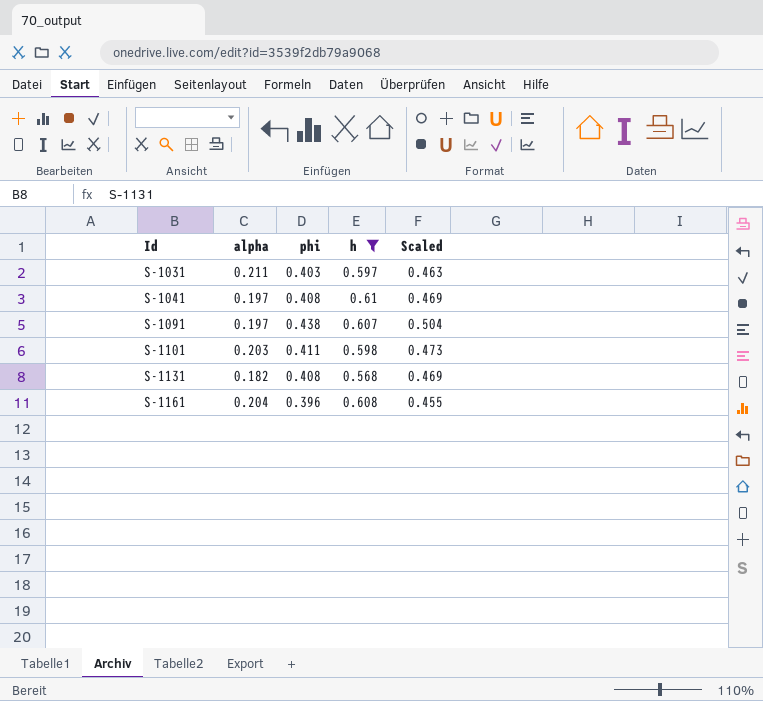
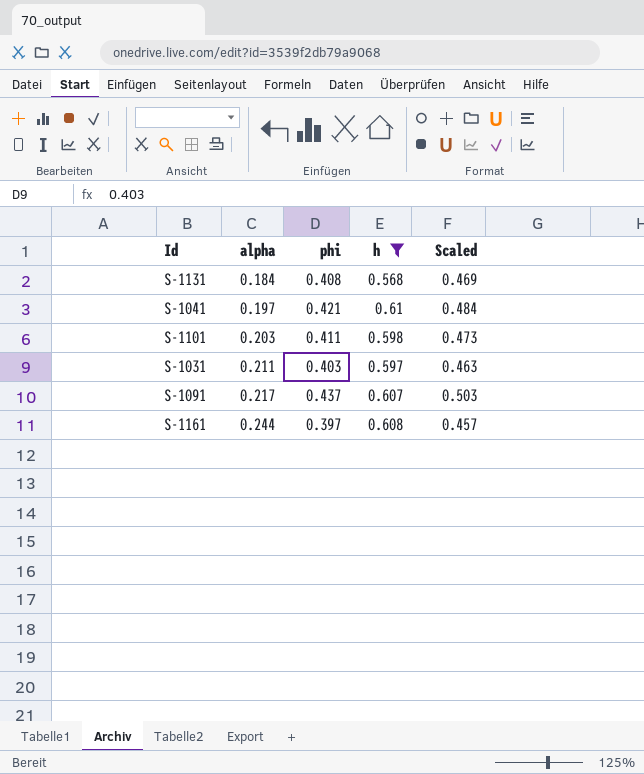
row order: Id ascending -> alpha ascending
S-1131 | alpha: 0.182 -> 0.184
S-1041 | phi: 0.408 -> 0.421
S-1041 | Scaled: 0.469 -> 0.484
S-1091 | alpha: 0.197 -> 0.217
S-1091 | phi: 0.438 -> 0.437
S-1091 | Scaled: 0.504 -> 0.503
S-1161 | alpha: 0.204 -> 0.244
S-1161 | phi: 0.396 -> 0.397
S-1161 | Scaled: 0.455 -> 0.457

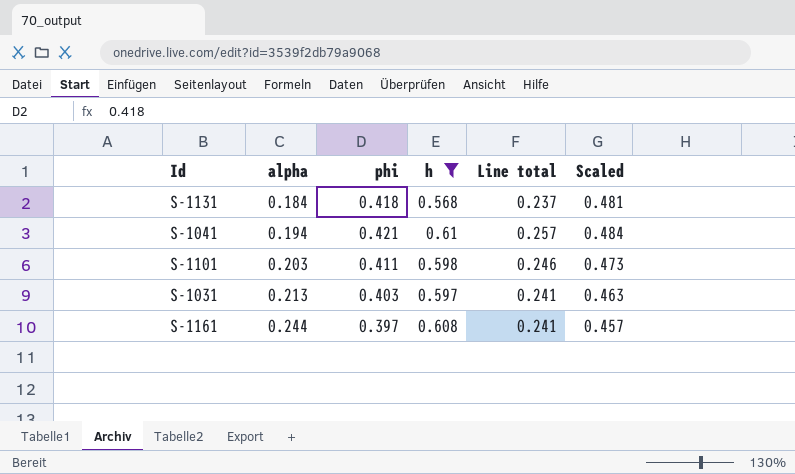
column Line total | formula: none -> [phi] * [h]
row S-1091: 0.217 | 0.437 | 0.607 | 0.503 -> none
S-1131 | phi: 0.408 -> 0.418
S-1131 | Scaled: 0.469 -> 0.481
S-1041 | alpha: 0.197 -> 0.194
S-1031 | alpha: 0.211 -> 0.213

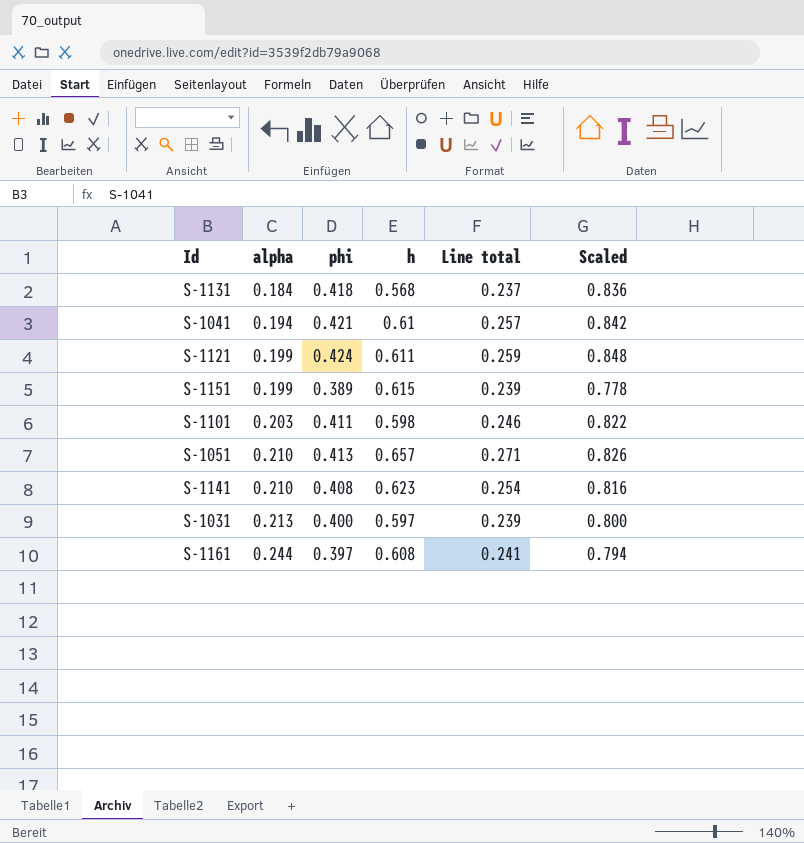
filter: h <= 0.61 -> none
column Scaled | formula: [phi] * 1.15 -> [phi] * 2
S-1031 | phi: 0.403 -> 0.400
S-1031 | Line total: 0.241 -> 0.239

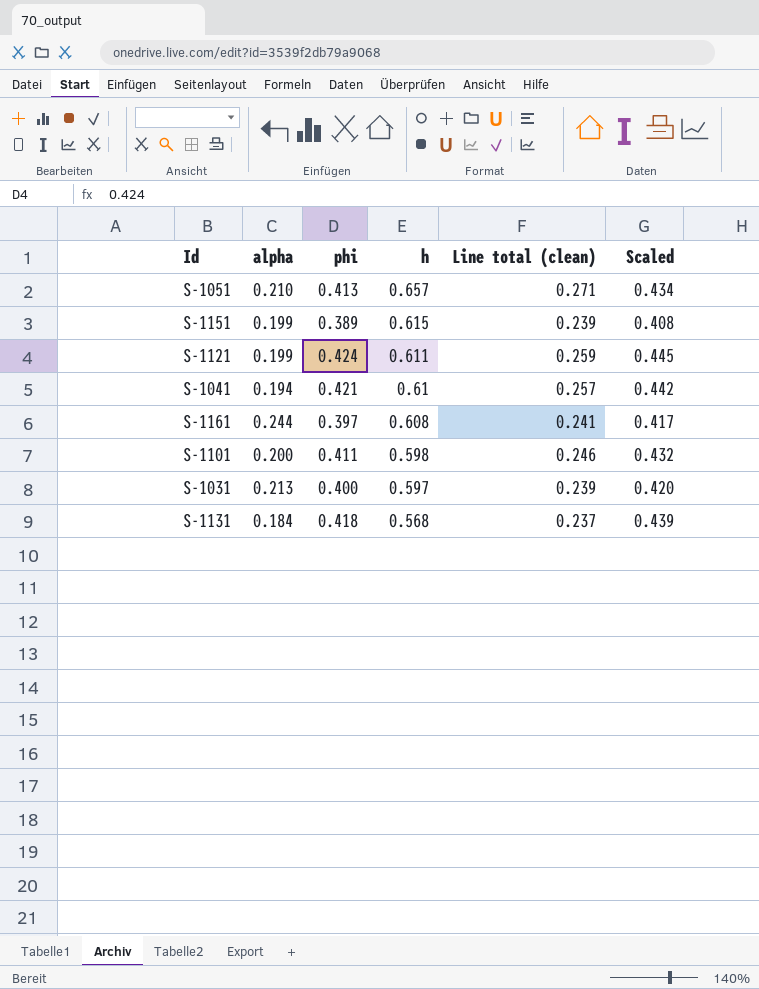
row order: alpha ascending -> h descending
column name: Line total -> Line total (clean)
column Scaled | formula: [phi] * 2 -> [phi] * 1.05
row S-1141: 0.210 | 0.408 | 0.623 | 0.254 | 0.816 -> none
S-1101 | alpha: 0.203 -> 0.200

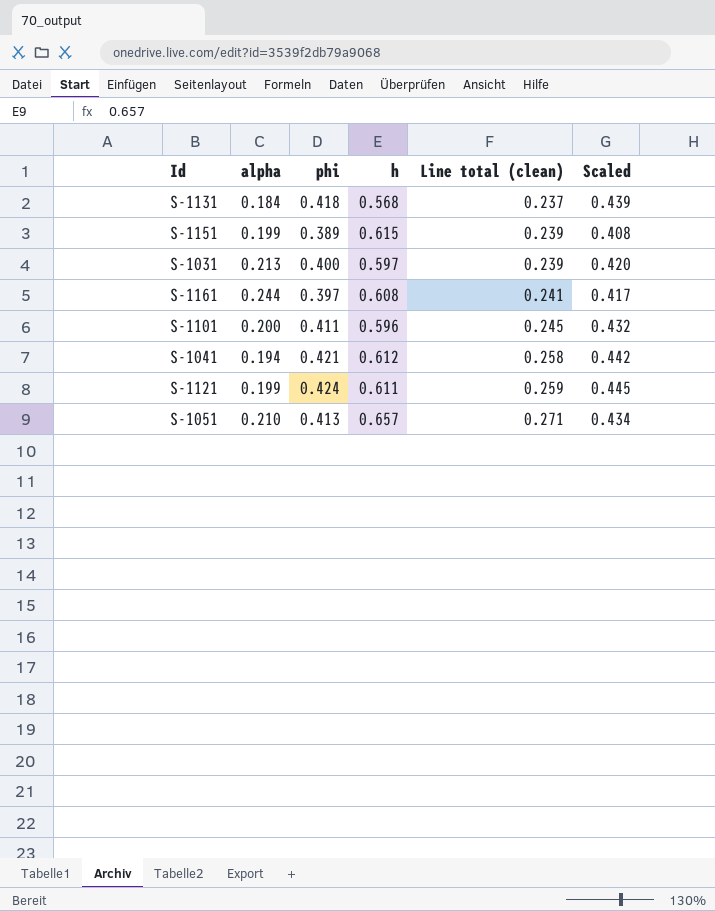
row order: h descending -> Line total (clean) ascending
S-1101 | h: 0.598 -> 0.596
S-1101 | Line total (clean): 0.246 -> 0.245
S-1041 | h: 0.61 -> 0.612
S-1041 | Line total (clean): 0.257 -> 0.258

